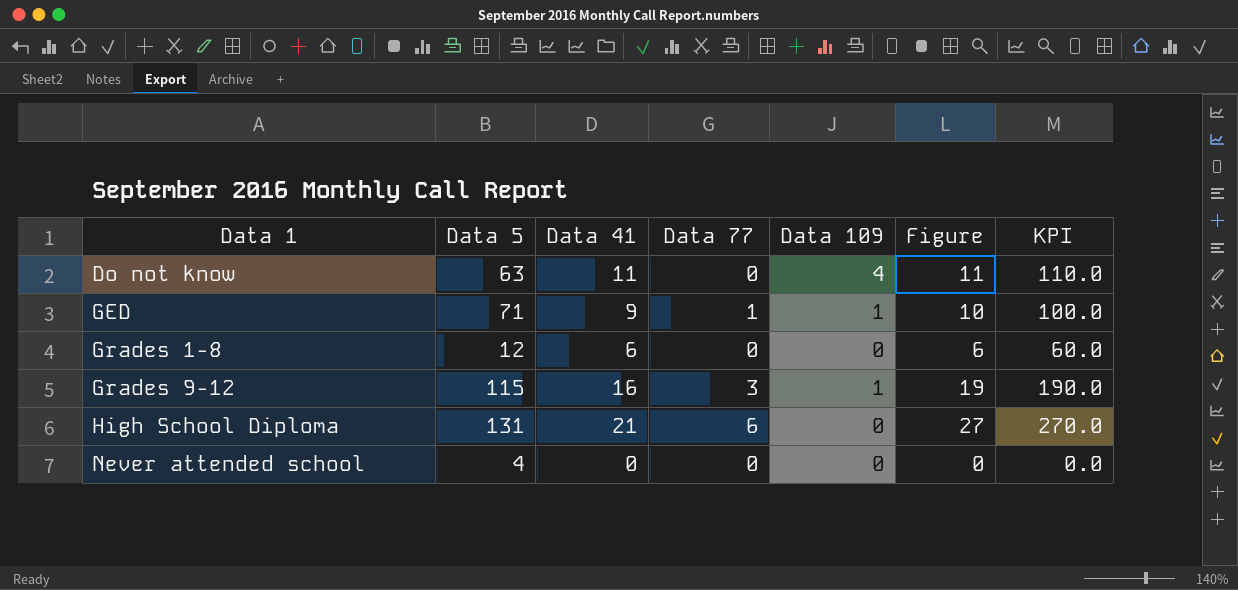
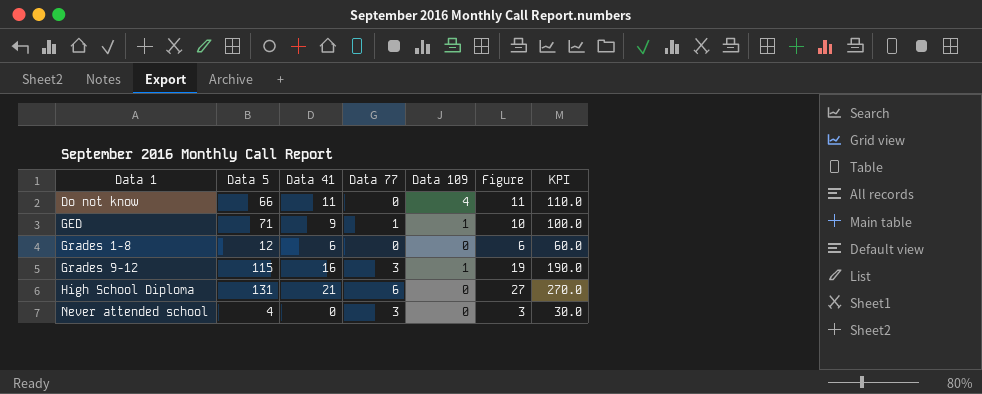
Do not know | Data 5: 63 -> 66
Never attended school | Data 77: 0 -> 3
Never attended school | Figure: 0 -> 3
Never attended school | KPI: 0.0 -> 30.0

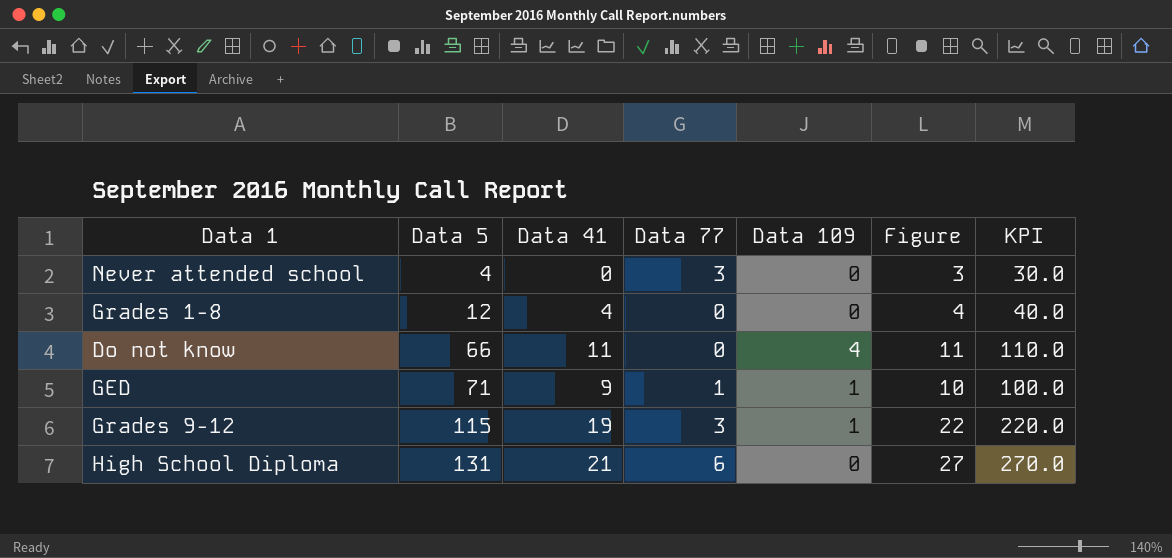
row order: Data 1 ascending -> Data 5 ascending
Grades 1-8 | Data 41: 6 -> 4
Grades 1-8 | Figure: 6 -> 4
Grades 1-8 | KPI: 60.0 -> 40.0
Grades 9-12 | Data 41: 16 -> 19
Grades 9-12 | Figure: 19 -> 22
Grades 9-12 | KPI: 190.0 -> 220.0

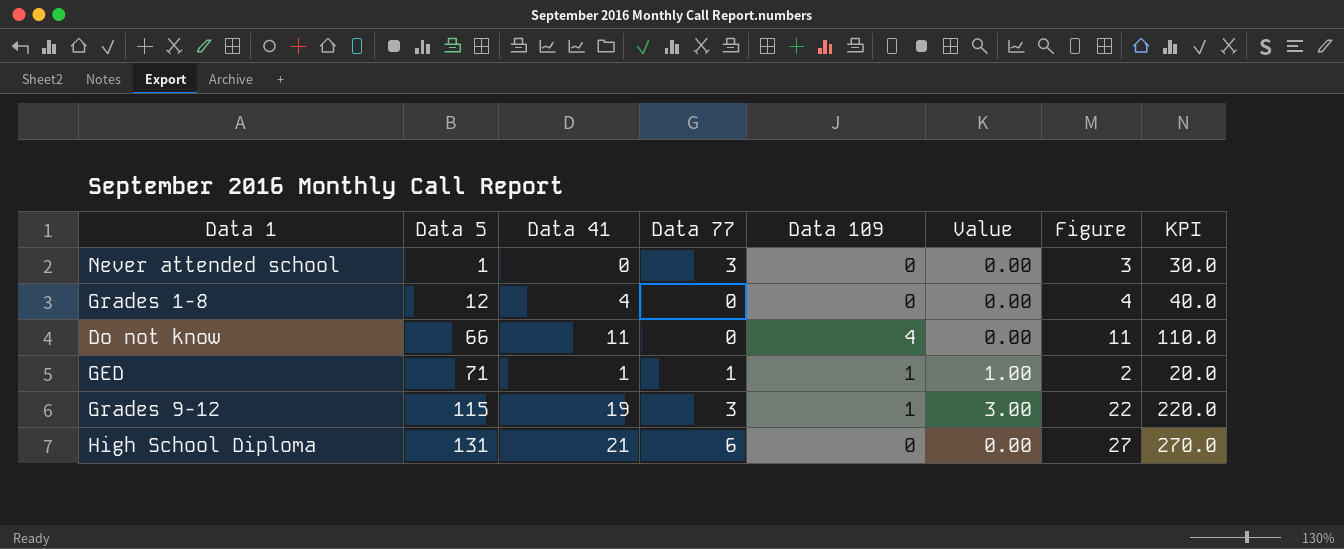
column Value | formula: none -> [Data 77] * [Data 109]
Never attended school | Data 5: 4 -> 1
GED | Data 41: 9 -> 1
GED | Figure: 10 -> 2
GED | KPI: 100.0 -> 20.0

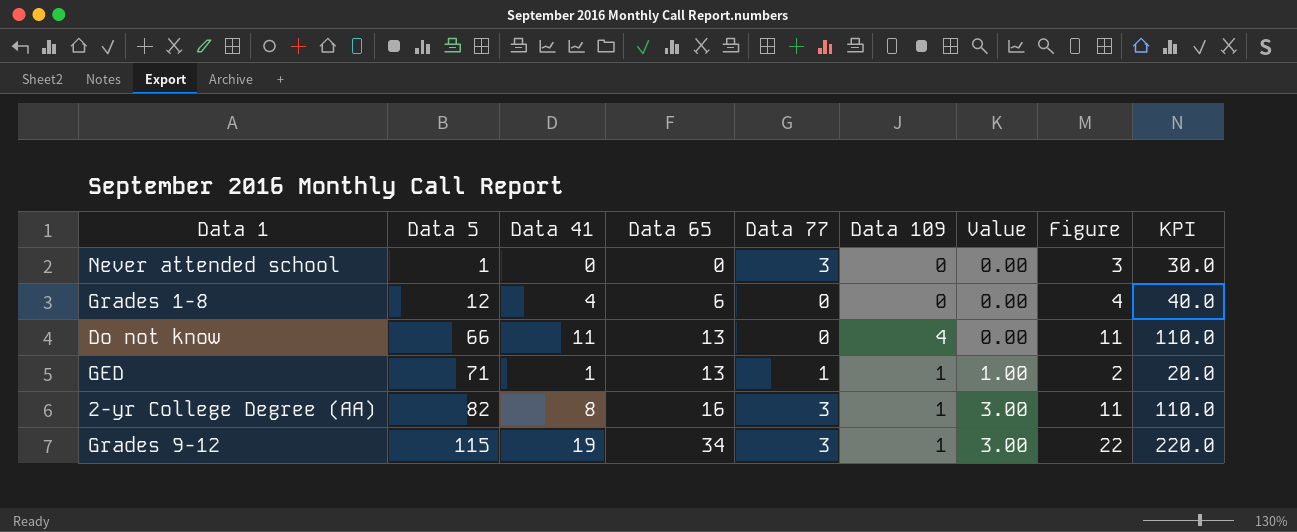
column Data 65 | position: none -> 4
row High School Diploma: 131 | 21 | 6 | 0 | 0.00 | 27 | 270.0 -> none
row 2-yr College Degree (AA): none -> 82 | 8 | 16 | 3 | 1 | 3.00 | 11 | 110.0

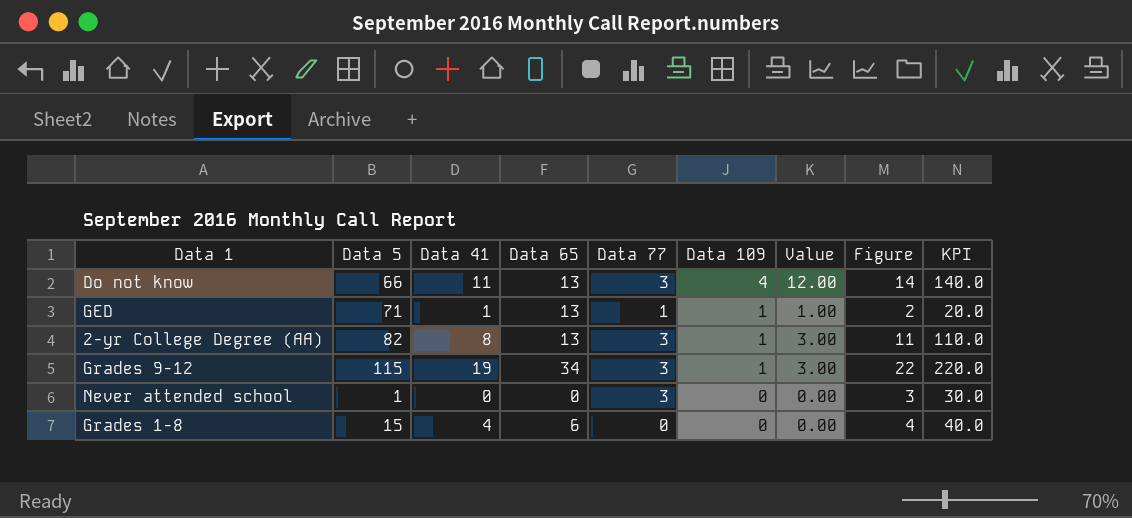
row order: Data 5 ascending -> Data 109 descending
Do not know | Data 77: 0 -> 3
Do not know | Value: 0.00 -> 12.00
Do not know | Figure: 11 -> 14
Do not know | KPI: 110.0 -> 140.0
2-yr College Degree (AA) | Data 65: 16 -> 13
Grades 1-8 | Data 5: 12 -> 15

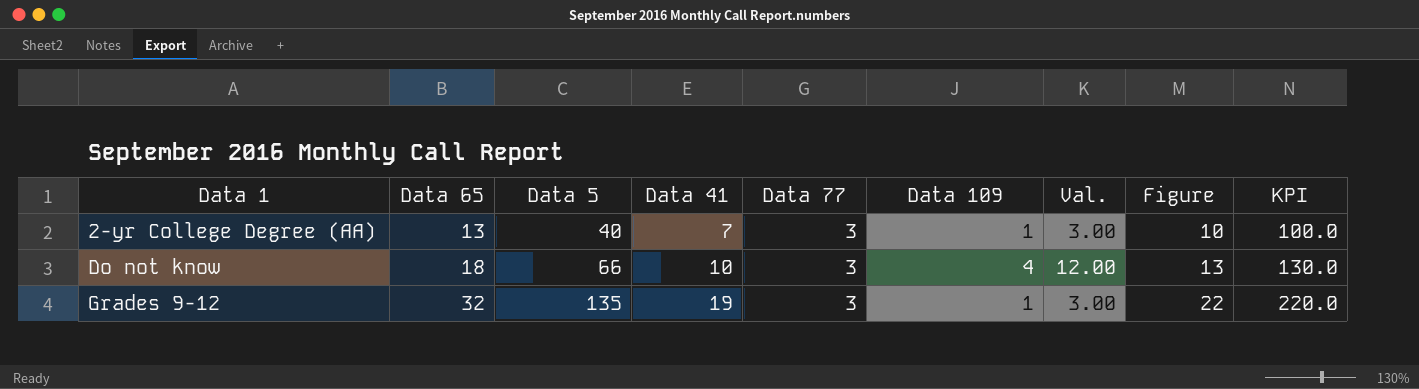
row order: Data 109 descending -> Data 1 ascending
column Data 65 | position: 4 -> 2
column name: Value -> Val.
row GED: 71 | 1 | 13 | 1 | 1 | 1.00 | 2 | 20.0 -> none
row Never attended school: 1 | 0 | 0 | 3 | 0 | 0.00 | 3 | 30.0 -> none
row Grades 1-8: 15 | 4 | 6 | 0 | 0 | 0.00 | 4 | 40.0 -> none
2-yr College Degree (AA) | Data 5: 82 -> 40
2-yr College Degree (AA) | Data 41: 8 -> 7
2-yr College Degree (AA) | Figure: 11 -> 10
2-yr College Degree (AA) | KPI: 110.0 -> 100.0
Do not know | Data 65: 13 -> 18
Do not know | Data 41: 11 -> 10
Do not know | Figure: 14 -> 13
Do not know | KPI: 140.0 -> 130.0
Grades 9-12 | Data 65: 34 -> 32
Grades 9-12 | Data 5: 115 -> 135

